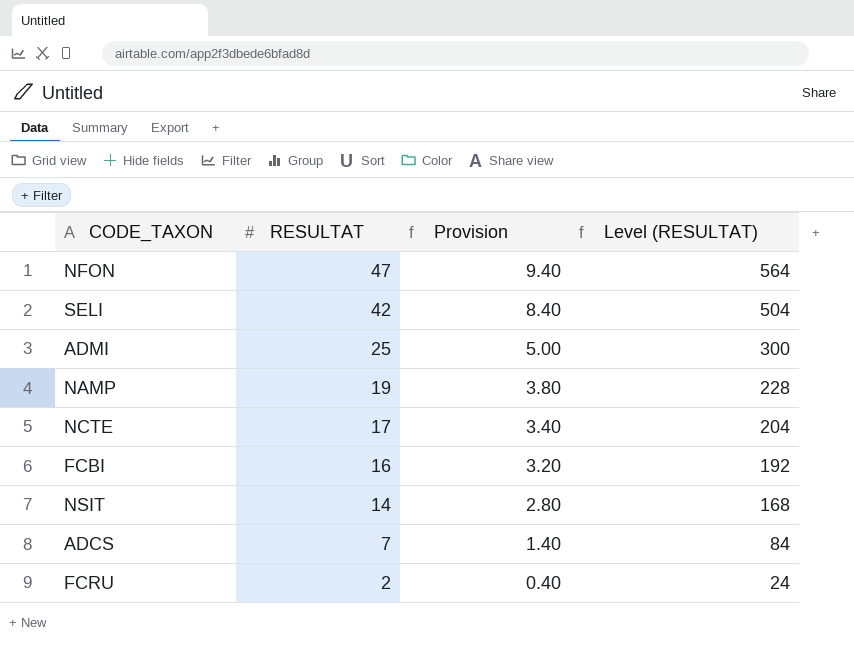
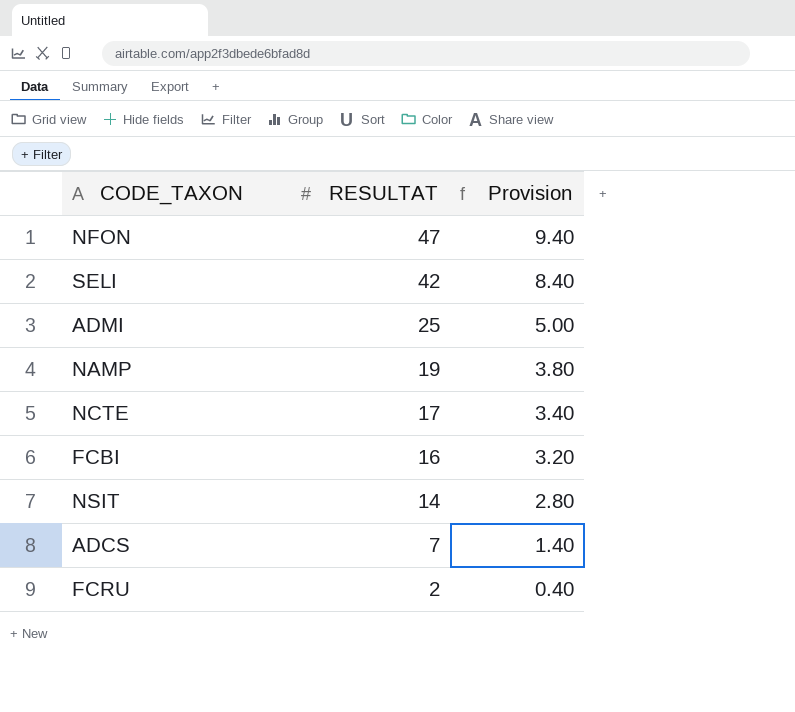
column Level (RESULTAT) | formula: [RESULTAT] * 12 -> none

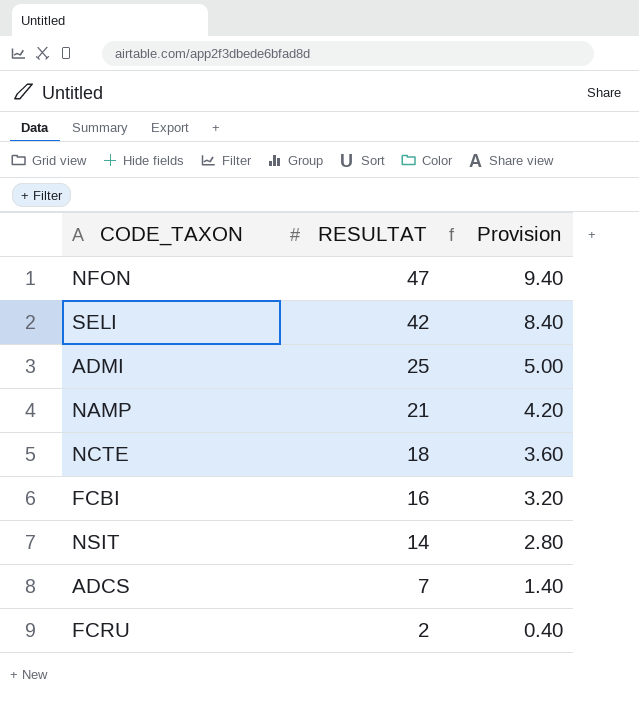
NAMP | RESULTAT: 19 -> 21
NAMP | Provision: 3.80 -> 4.20
NCTE | RESULTAT: 17 -> 18
NCTE | Provision: 3.40 -> 3.60

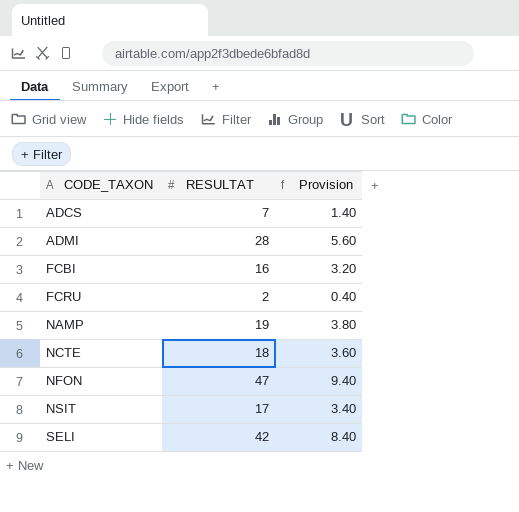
row order: RESULTAT descending -> CODE_TAXON ascending
ADMI | RESULTAT: 25 -> 28
ADMI | Provision: 5.00 -> 5.60
NAMP | RESULTAT: 21 -> 19
NAMP | Provision: 4.20 -> 3.80
NSIT | RESULTAT: 14 -> 17
NSIT | Provision: 2.80 -> 3.40

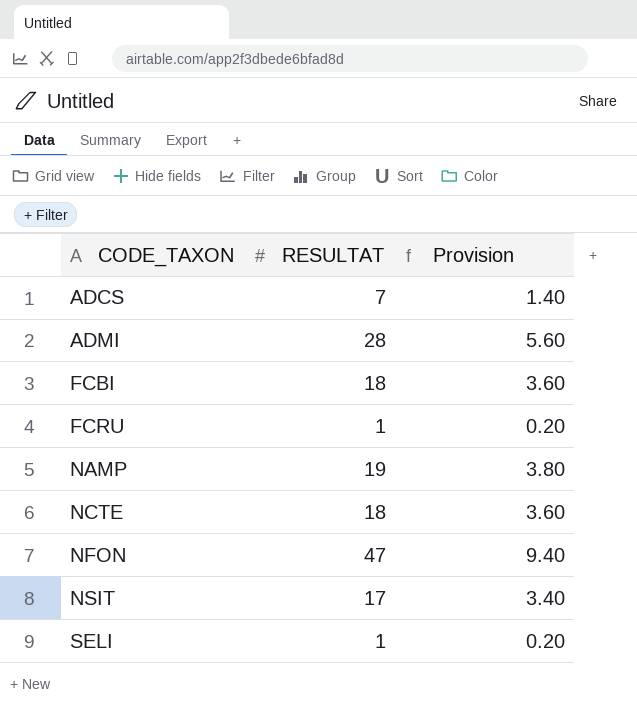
FCBI | RESULTAT: 16 -> 18
FCBI | Provision: 3.20 -> 3.60
FCRU | RESULTAT: 2 -> 1
FCRU | Provision: 0.40 -> 0.20
SELI | RESULTAT: 42 -> 1
SELI | Provision: 8.40 -> 0.20

